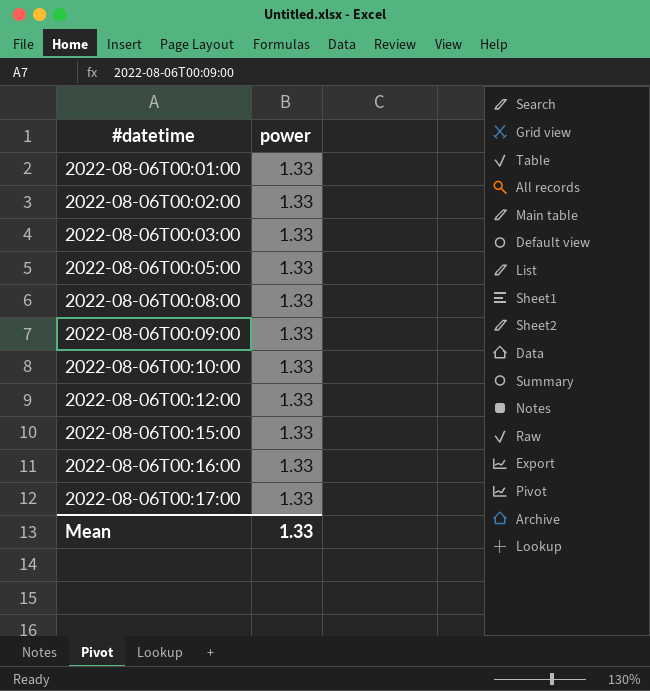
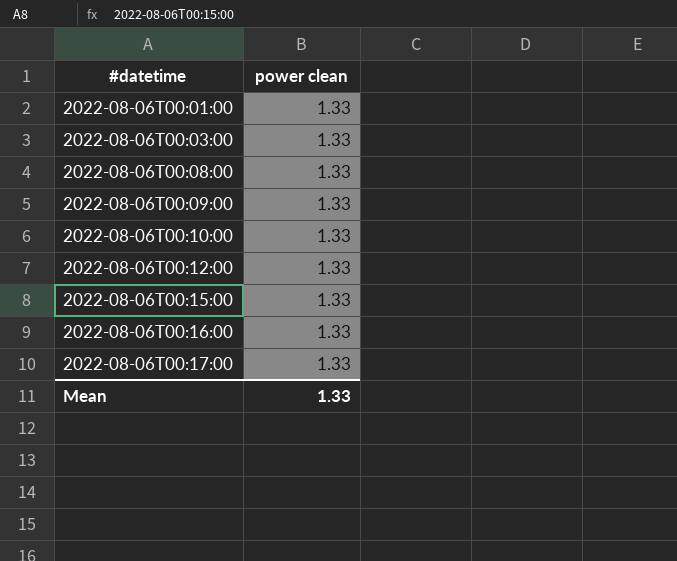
column name: power -> power clean
row 2022-08-06T00:02:00: 1.33 -> none
row 2022-08-06T00:05:00: 1.33 -> none

